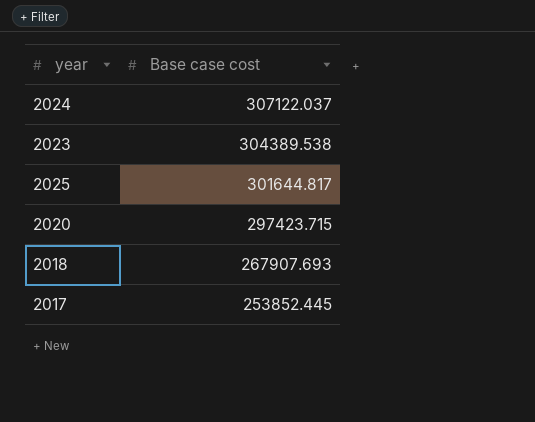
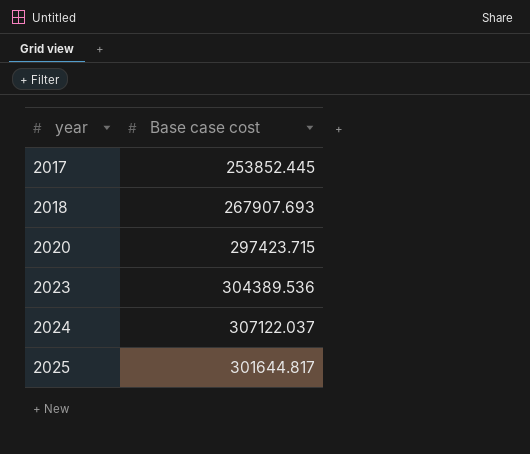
row order: Base case cost descending -> year ascending
2023 | Base case cost: 304389.538 -> 304389.536

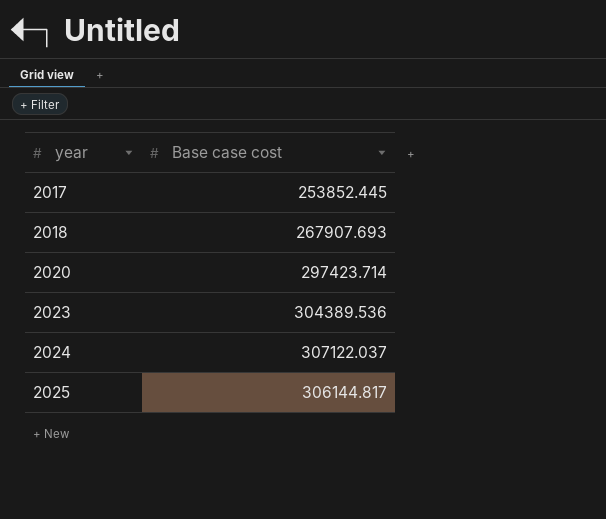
2020 | Base case cost: 297423.715 -> 297423.714
2025 | Base case cost: 301644.817 -> 306144.817

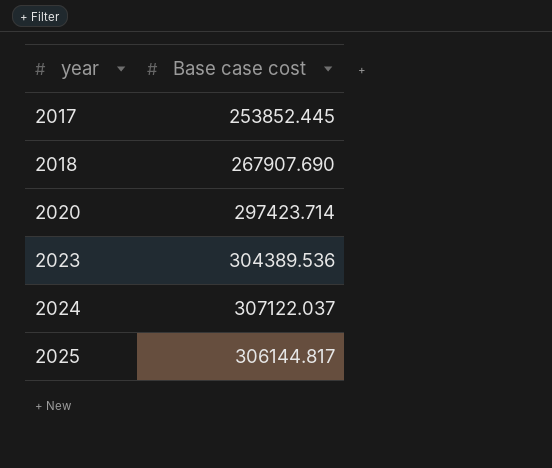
2018 | Base case cost: 267907.693 -> 267907.690

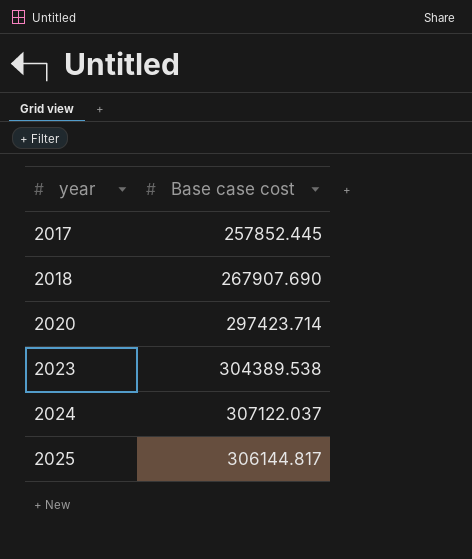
2017 | Base case cost: 253852.445 -> 257852.445
2023 | Base case cost: 304389.536 -> 304389.538

